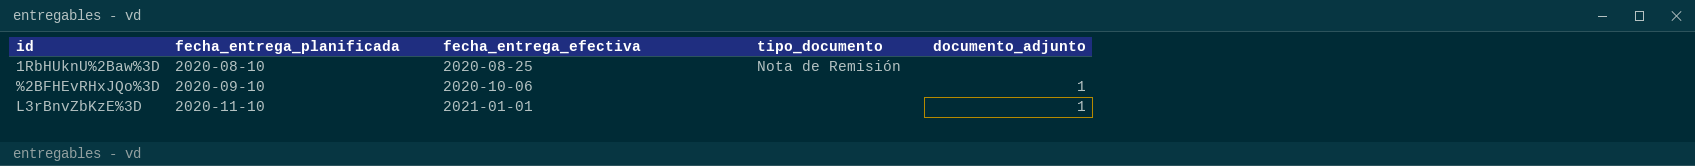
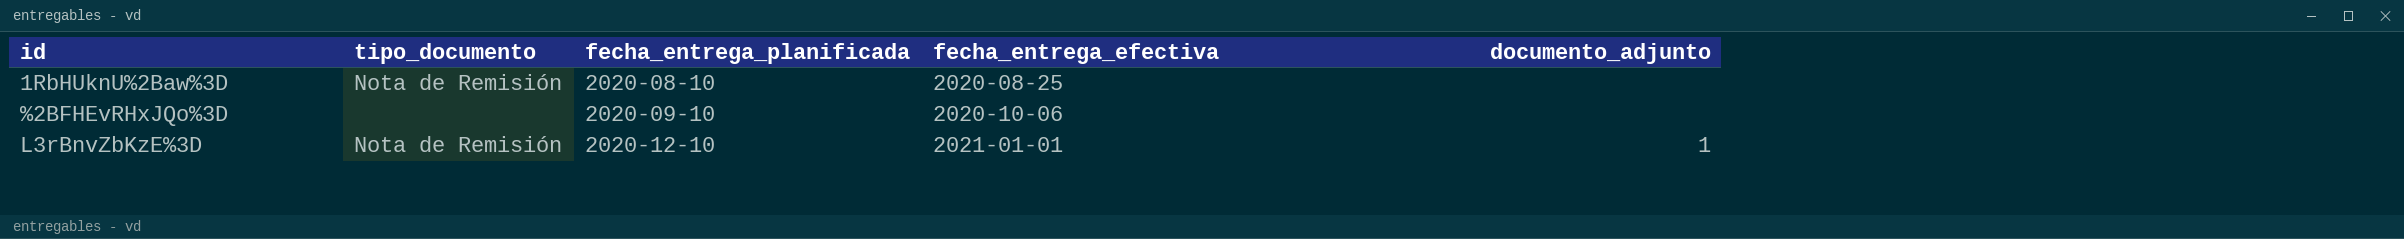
column tipo_documento | position: 4 -> 2
%2BFHEvRHxJQo%3D | documento_adjunto: 1 -> none
L3rBnvZbKzE%3D | tipo_documento: none -> Nota de Remisión
L3rBnvZbKzE%3D | fecha_entrega_planificada: 2020-11-10 -> 2020-12-10

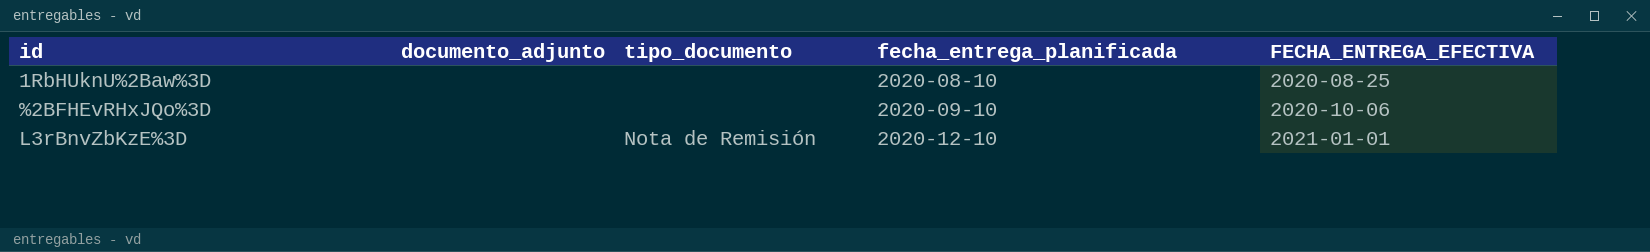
column documento_adjunto | position: 5 -> 2
column name: fecha_entrega_efectiva -> FECHA_ENTREGA_EFECTIVA
1RbHUknU%2Baw%3D | tipo_documento: Nota de Remisión -> none
L3rBnvZbKzE%3D | documento_adjunto: 1 -> none

